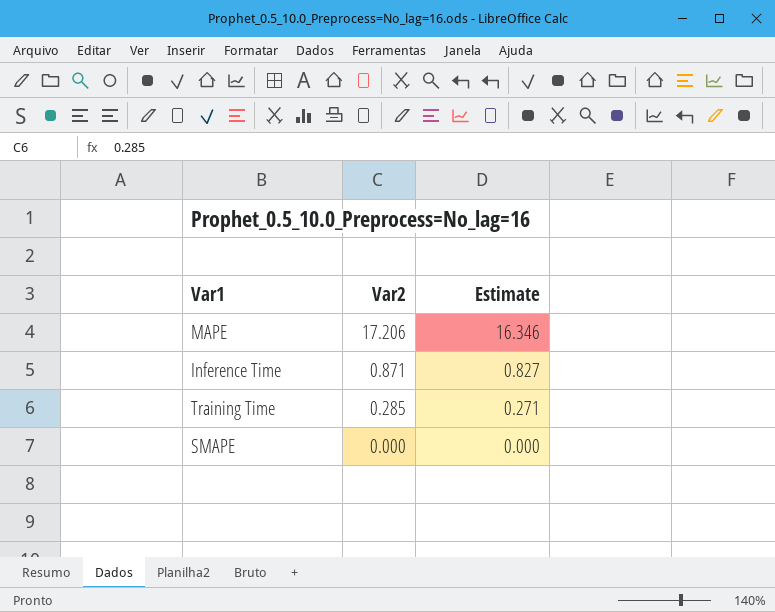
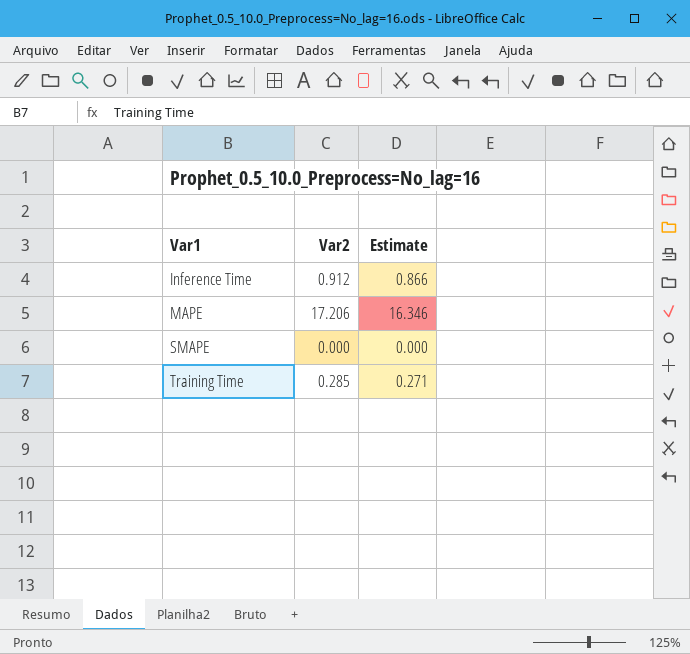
row order: Var2 descending -> Var1 ascending
Inference Time | Var2: 0.871 -> 0.912
Inference Time | Estimate: 0.827 -> 0.866

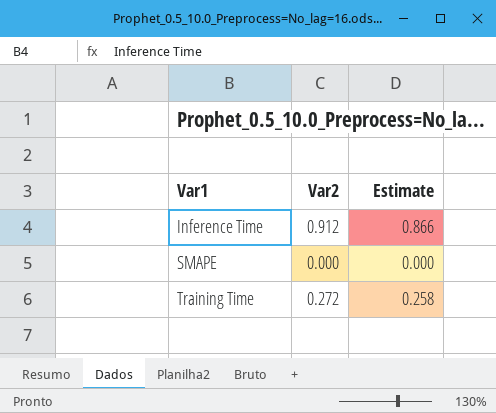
row MAPE: 17.206 | 16.346 -> none
Training Time | Var2: 0.285 -> 0.272
Training Time | Estimate: 0.271 -> 0.258

